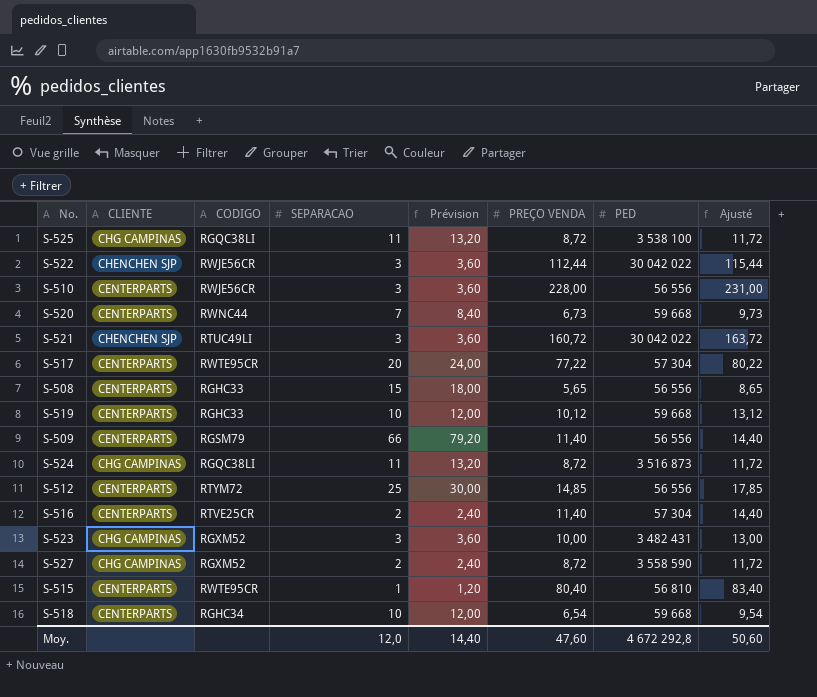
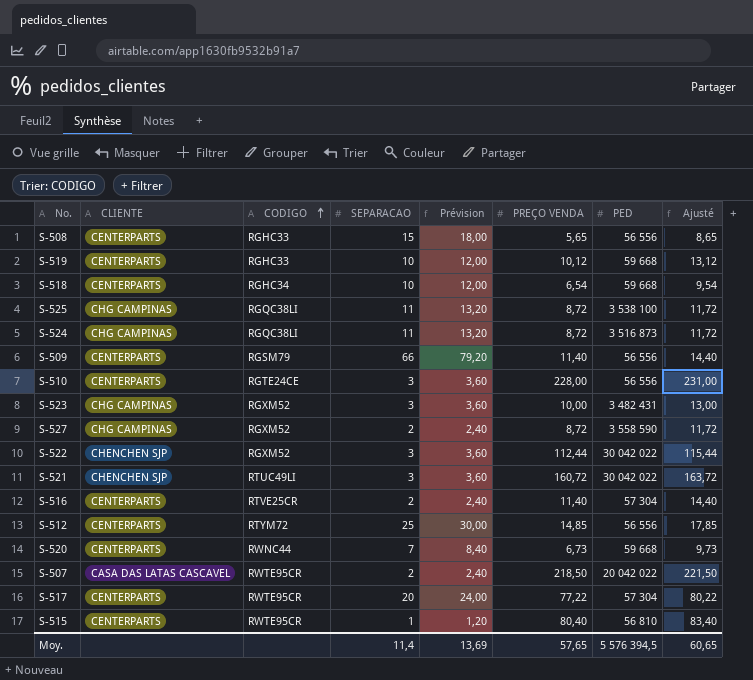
row order: none -> CODIGO ascending
S-510 | CODIGO: RWJE56CR -> RGTE24CE
S-522 | CODIGO: RWJE56CR -> RGXM52
row S-507: none -> CASA DAS LATAS CASCAVEL | RWTE95CR | 2 | 2,40 | 218,50 | 20 042 022 | 221,50
Moy. | SEPARACAO: 12,0 -> 11,4
Moy. | Prévision: 14,40 -> 13,69
Moy. | PREÇO VENDA: 47,60 -> 57,65
Moy. | PED: 4 672 292,8 -> 5 576 394,5
Moy. | Ajusté: 50,60 -> 60,65

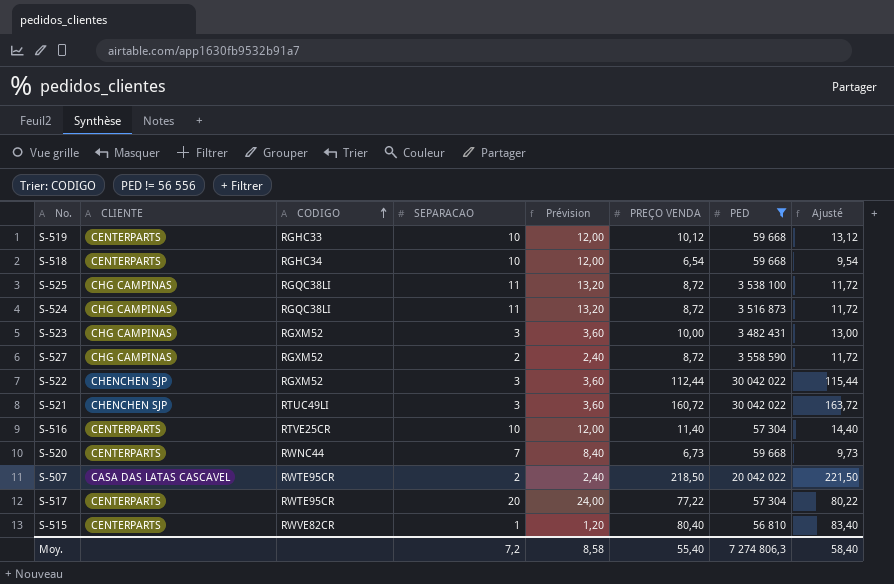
filter: none -> PED != 56 556
S-516 | SEPARACAO: 2 -> 10
S-516 | Prévision: 2,40 -> 12,00
S-515 | CODIGO: RWTE95CR -> RWVE82CR
Moy. | SEPARACAO: 11,4 -> 7,2
Moy. | Prévision: 13,69 -> 8,58
Moy. | PREÇO VENDA: 57,65 -> 55,40
Moy. | PED: 5 576 394,5 -> 7 274 806,3
Moy. | Ajusté: 60,65 -> 58,40

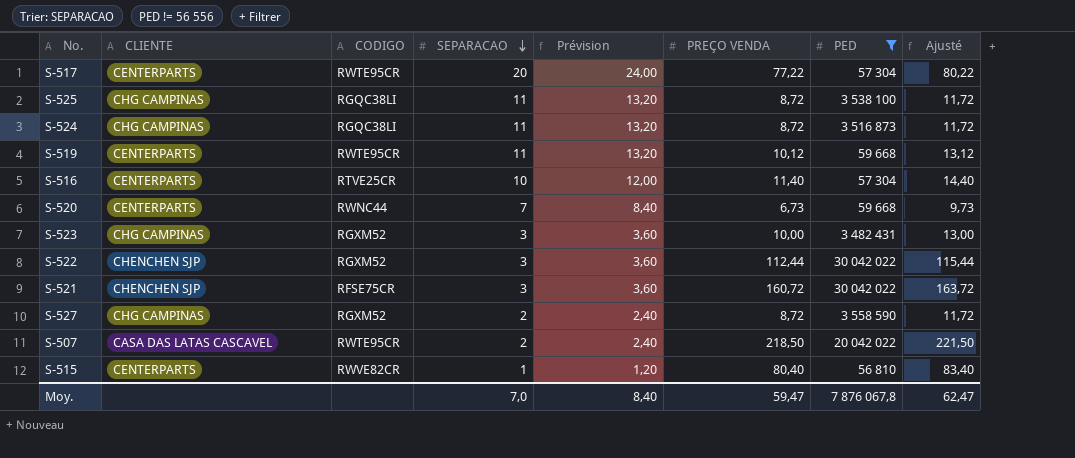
row order: CODIGO ascending -> SEPARACAO descending
row S-518: CENTERPARTS | RGHC34 | 10 | 12,00 | 6,54 | 59 668 | 9,54 -> none
S-519 | CODIGO: RGHC33 -> RWTE95CR
S-519 | SEPARACAO: 10 -> 11
S-519 | Prévision: 12,00 -> 13,20
S-521 | CODIGO: RTUC49LI -> RFSE75CR
Moy. | SEPARACAO: 7,2 -> 7,0
Moy. | Prévision: 8,58 -> 8,40
Moy. | PREÇO VENDA: 55,40 -> 59,47
Moy. | PED: 7 274 806,3 -> 7 876 067,8
Moy. | Ajusté: 58,40 -> 62,47

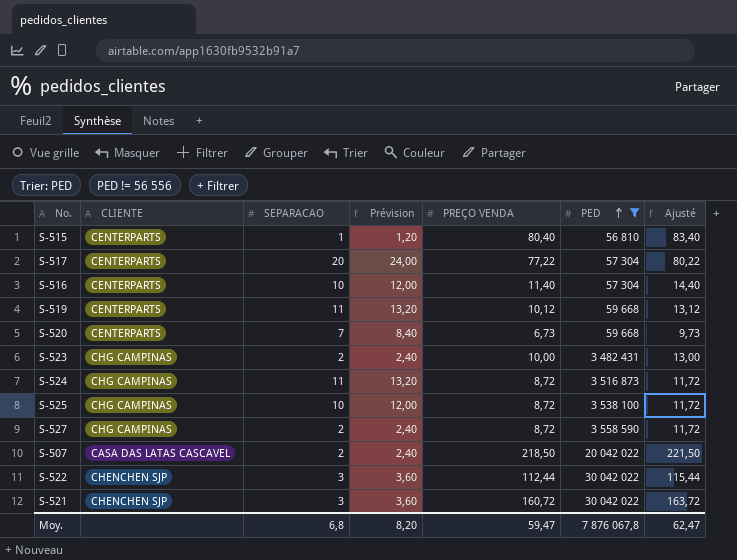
row order: SEPARACAO descending -> PED ascending
column CODIGO | position: 3 -> none
S-523 | SEPARACAO: 3 -> 2
S-523 | Prévision: 3,60 -> 2,40
S-525 | SEPARACAO: 11 -> 10
S-525 | Prévision: 13,20 -> 12,00
Moy. | SEPARACAO: 7,0 -> 6,8
Moy. | Prévision: 8,40 -> 8,20

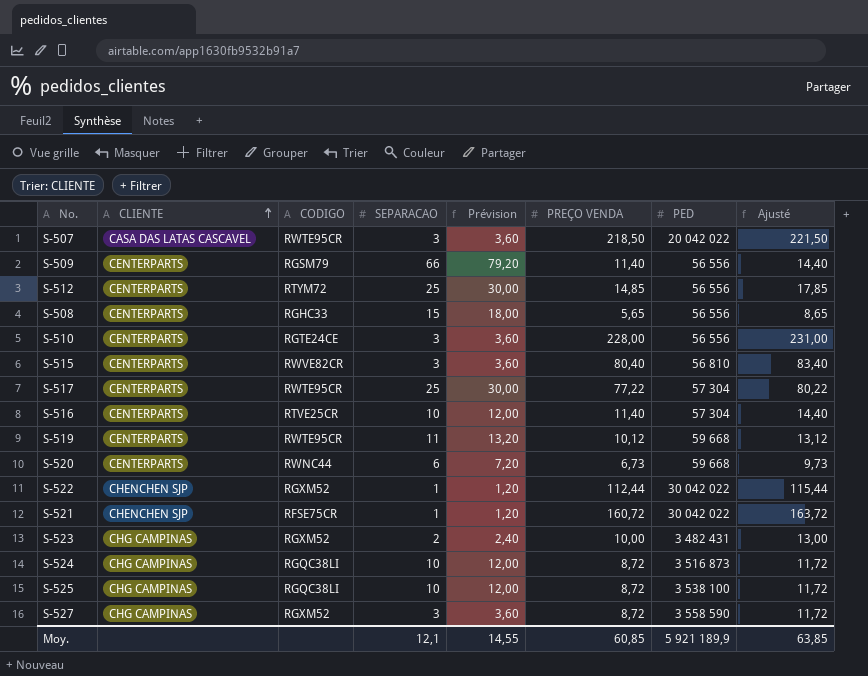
filter: PED != 56 556 -> none
row order: PED ascending -> CLIENTE ascending
column CODIGO | position: none -> 3
S-507 | SEPARACAO: 2 -> 3
S-507 | Prévision: 2,40 -> 3,60
S-515 | SEPARACAO: 1 -> 3
S-515 | Prévision: 1,20 -> 3,60
S-517 | SEPARACAO: 20 -> 25
S-517 | Prévision: 24,00 -> 30,00
S-520 | SEPARACAO: 7 -> 6
S-520 | Prévision: 8,40 -> 7,20
S-522 | SEPARACAO: 3 -> 1
S-522 | Prévision: 3,60 -> 1,20
S-521 | SEPARACAO: 3 -> 1
S-521 | Prévision: 3,60 -> 1,20
S-524 | SEPARACAO: 11 -> 10
S-524 | Prévision: 13,20 -> 12,00
S-527 | SEPARACAO: 2 -> 3
S-527 | Prévision: 2,40 -> 3,60
Moy. | SEPARACAO: 6,8 -> 12,1
Moy. | Prévision: 8,20 -> 14,55
Moy. | PREÇO VENDA: 59,47 -> 60,85
Moy. | PED: 7 876 067,8 -> 5 921 189,9
Moy. | Ajusté: 62,47 -> 63,85

